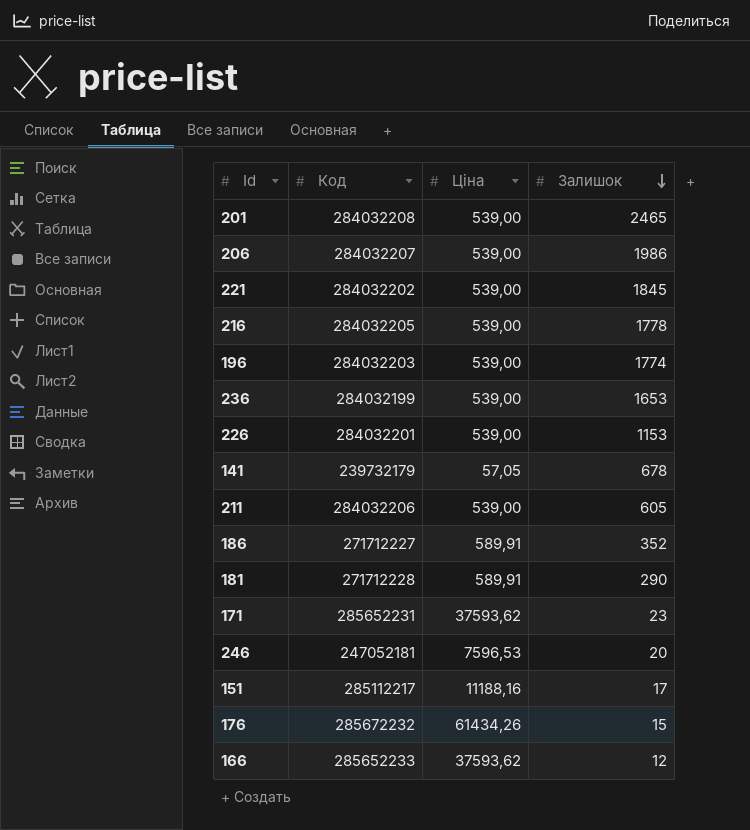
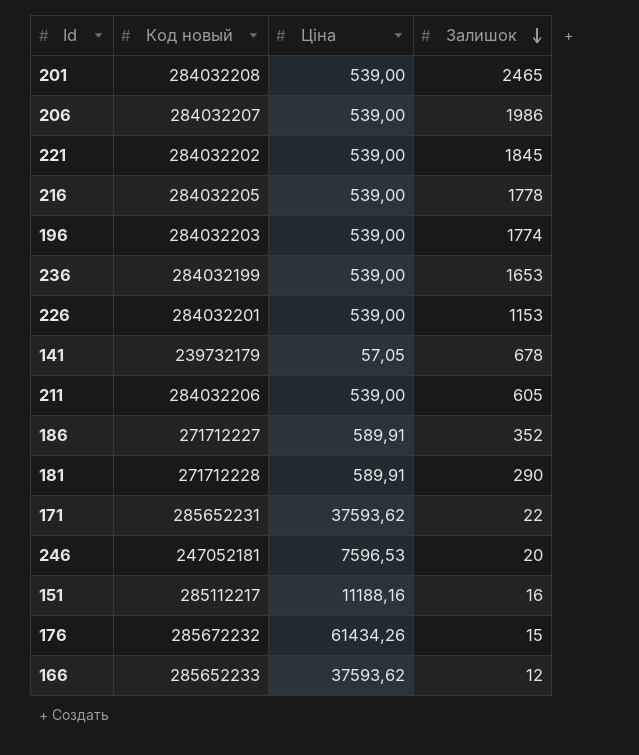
column name: Код -> Код новый
171 | Залишок: 23 -> 22
151 | Залишок: 17 -> 16

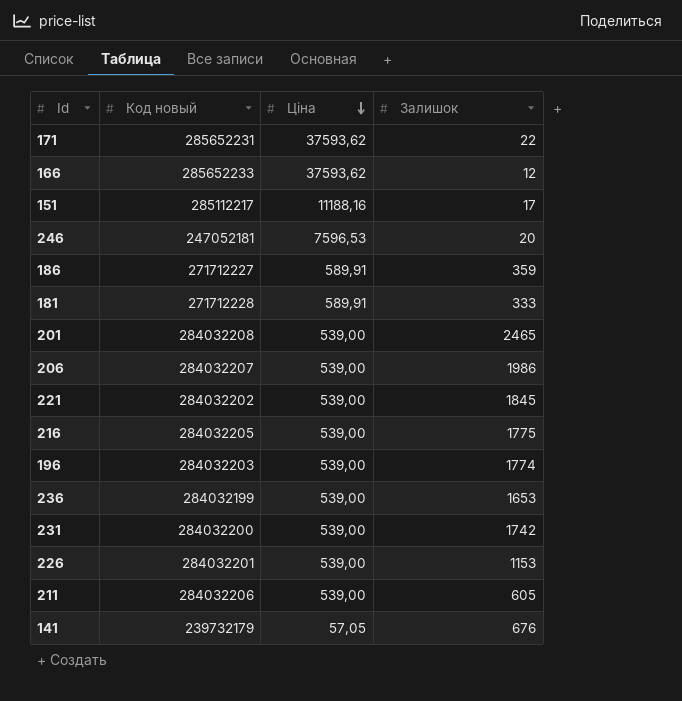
row order: Залишок descending -> Ціна descending
row 176: 285672232 | 61434,26 | 15 -> none
151 | Залишок: 16 -> 17
186 | Залишок: 352 -> 359
181 | Залишок: 290 -> 333
216 | Залишок: 1778 -> 1775
row 231: none -> 284032200 | 539,00 | 1742
141 | Залишок: 678 -> 676

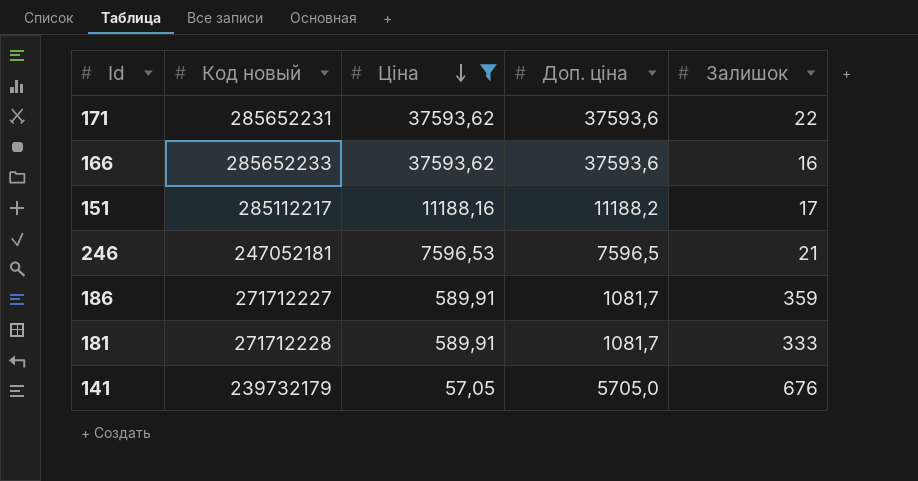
filter: none -> Ціна != 539,00
column Доп. ціна | position: none -> 4
166 | Залишок: 12 -> 16
246 | Залишок: 20 -> 21

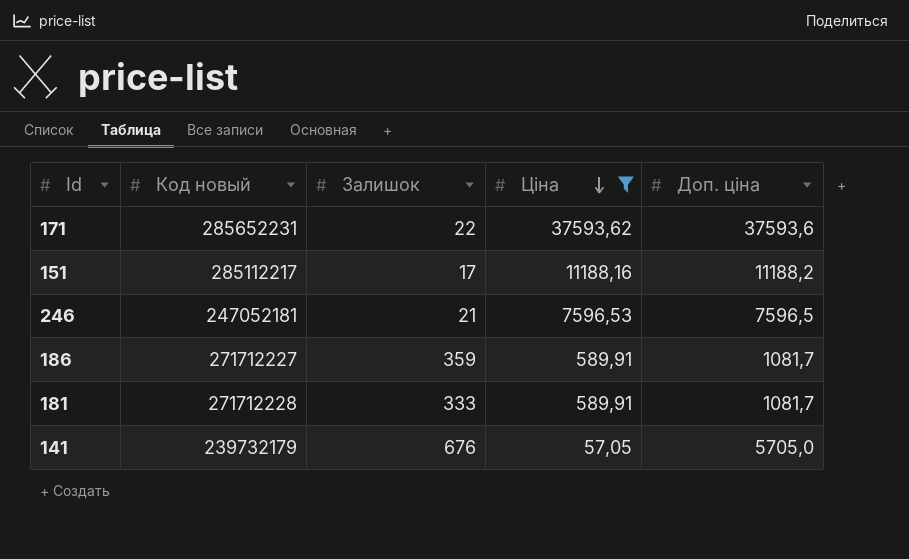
column Залишок | position: 5 -> 3
row 166: 285652233 | 37593,62 | 37593,6 | 16 -> none

